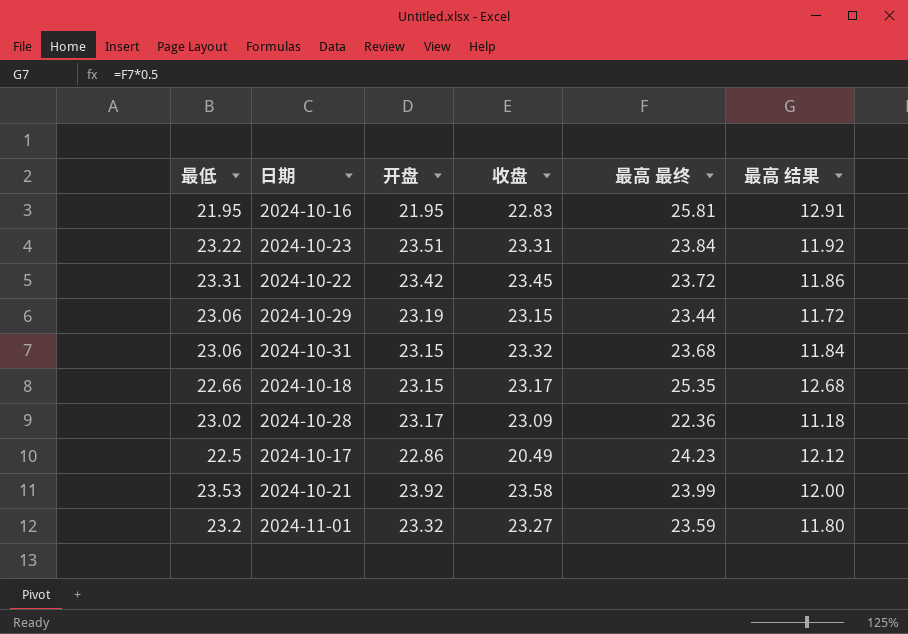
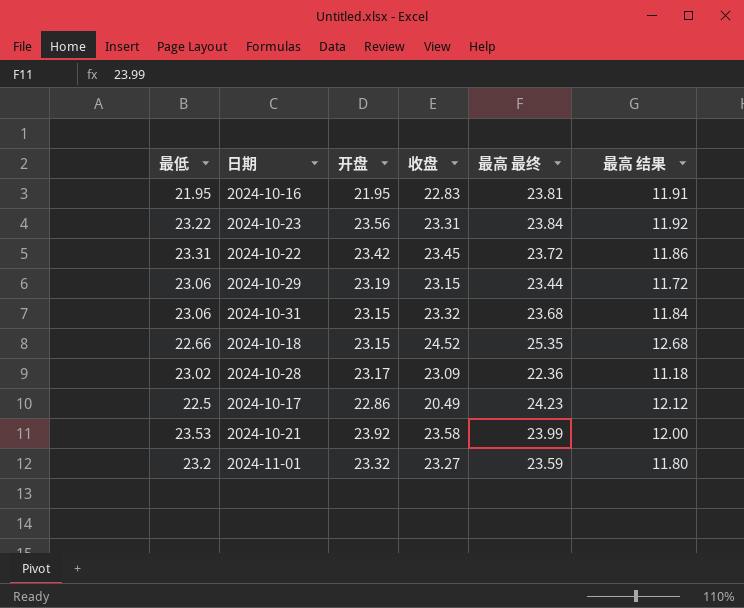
2024-10-16 | 最高 最终: 25.81 -> 23.81
2024-10-16 | 最高 结果: 12.91 -> 11.91
2024-10-23 | 开盘: 23.51 -> 23.56
2024-10-18 | 收盘: 23.17 -> 24.52

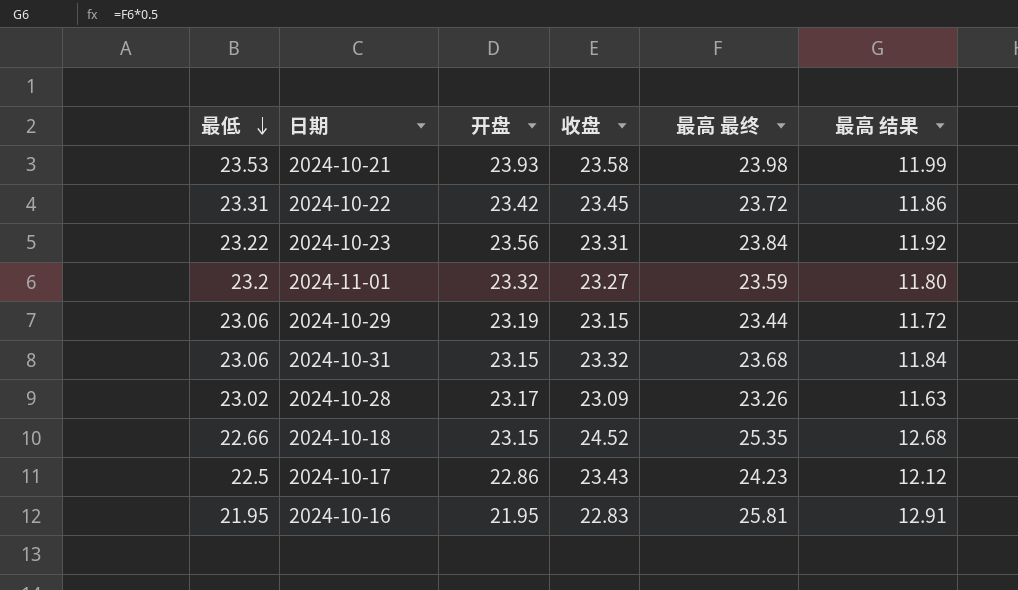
row order: none -> 最低 descending
2024-10-21 | 开盘: 23.92 -> 23.93
2024-10-21 | 最高 最终: 23.99 -> 23.98
2024-10-21 | 最高 结果: 12.00 -> 11.99
2024-10-28 | 最高 最终: 22.36 -> 23.26
2024-10-28 | 最高 结果: 11.18 -> 11.63
2024-10-17 | 收盘: 20.49 -> 23.43
2024-10-16 | 最高 最终: 23.81 -> 25.81
2024-10-16 | 最高 结果: 11.91 -> 12.91

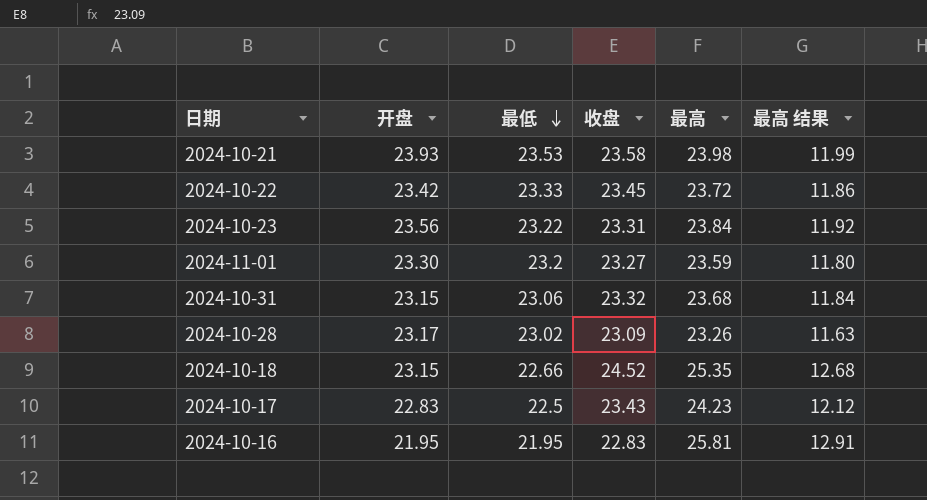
column 最低 | position: 1 -> 3
column name: 最高 最终 -> 最高
row 2024-10-29: 23.06 | 23.19 | 23.15 | 23.44 | 11.72 -> none
2024-10-22 | 最低: 23.31 -> 23.33
2024-11-01 | 开盘: 23.32 -> 23.30
2024-10-17 | 开盘: 22.86 -> 22.83

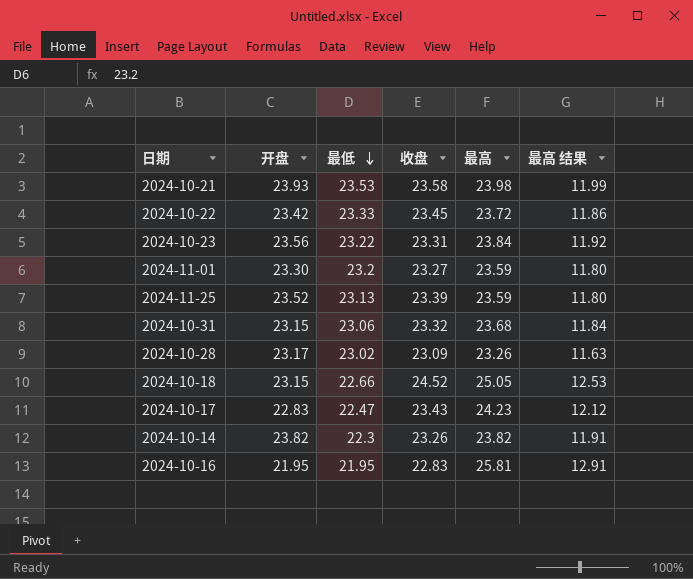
row 2024-11-25: none -> 23.52 | 23.13 | 23.39 | 23.59 | 11.80
2024-10-18 | 最高: 25.35 -> 25.05
2024-10-18 | 最高 结果: 12.68 -> 12.53
2024-10-17 | 最低: 22.5 -> 22.47
row 2024-10-14: none -> 23.82 | 22.3 | 23.26 | 23.82 | 11.91

